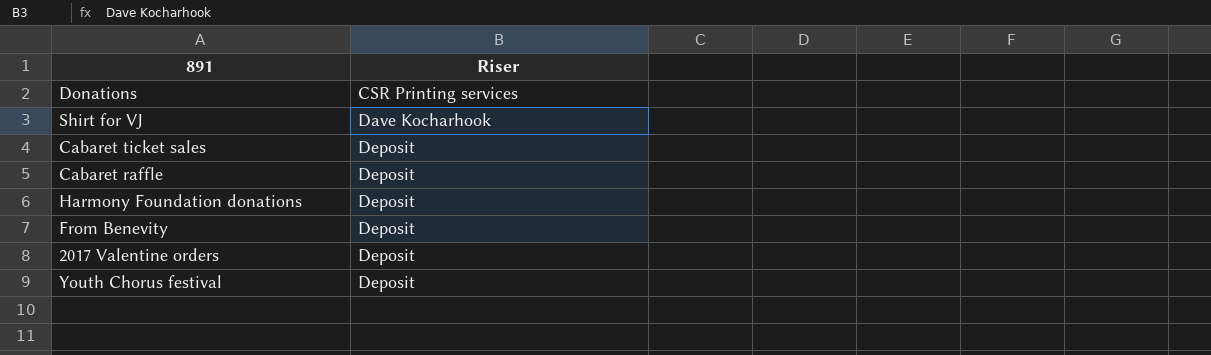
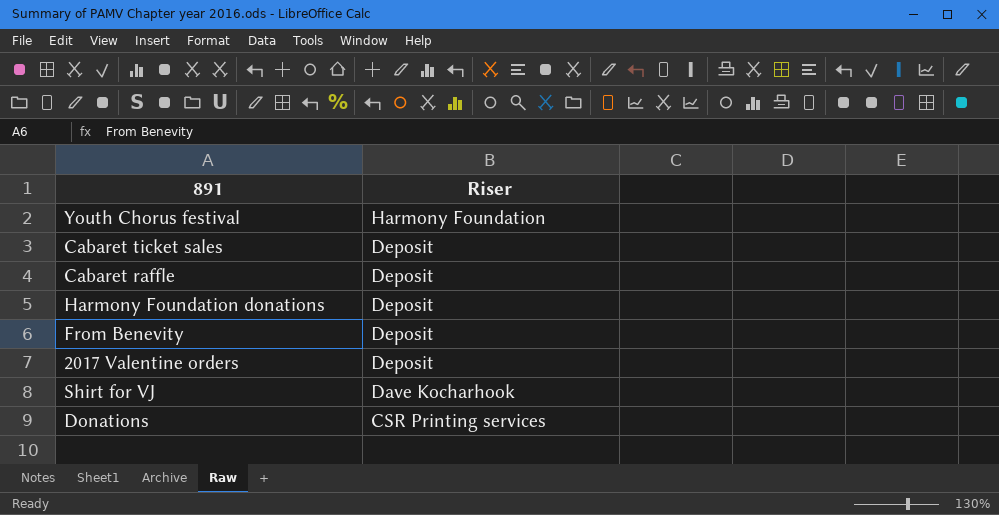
row order: Riser ascending -> Riser descending
Youth Chorus festival | Riser: Deposit -> Harmony Foundation

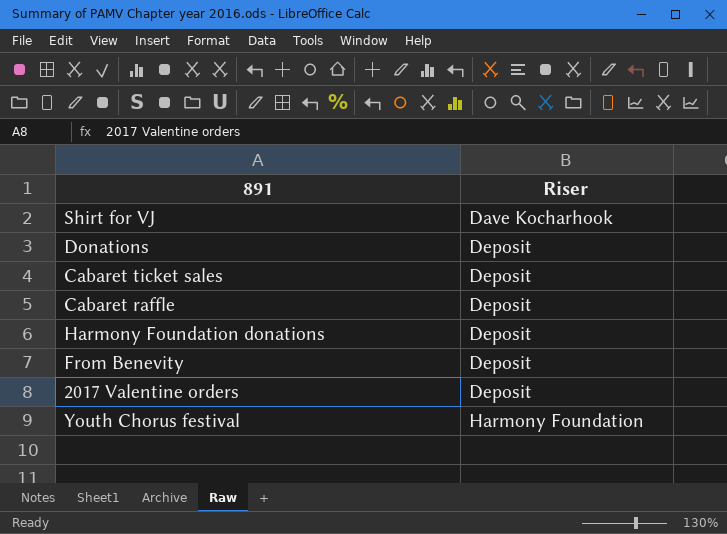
row order: Riser descending -> Riser ascending
Donations | Riser: CSR Printing services -> Deposit

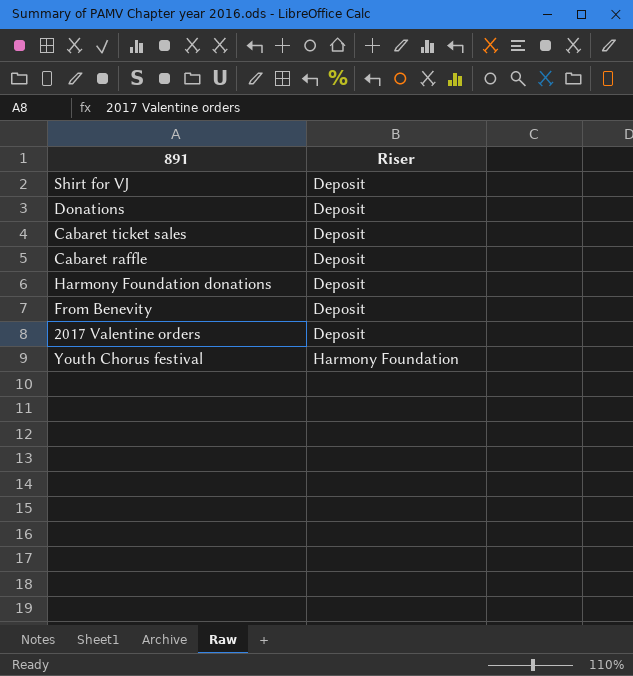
Shirt for VJ | Riser: Dave Kocharhook -> Deposit

